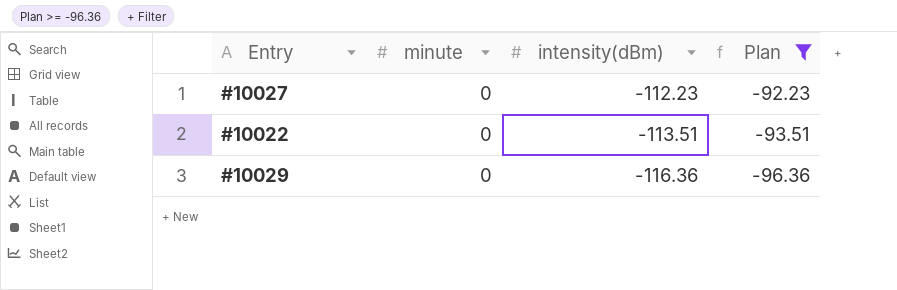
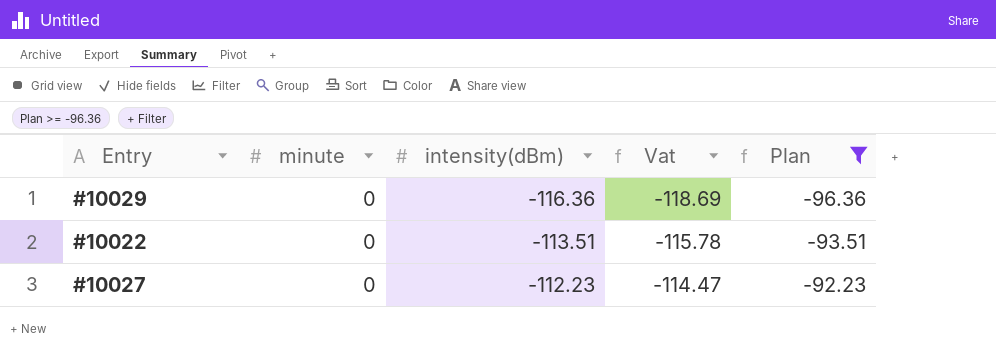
row order: intensity(dBm) descending -> intensity(dBm) ascending
column Vat | formula: none -> [intensity(dBm)] * 1.02

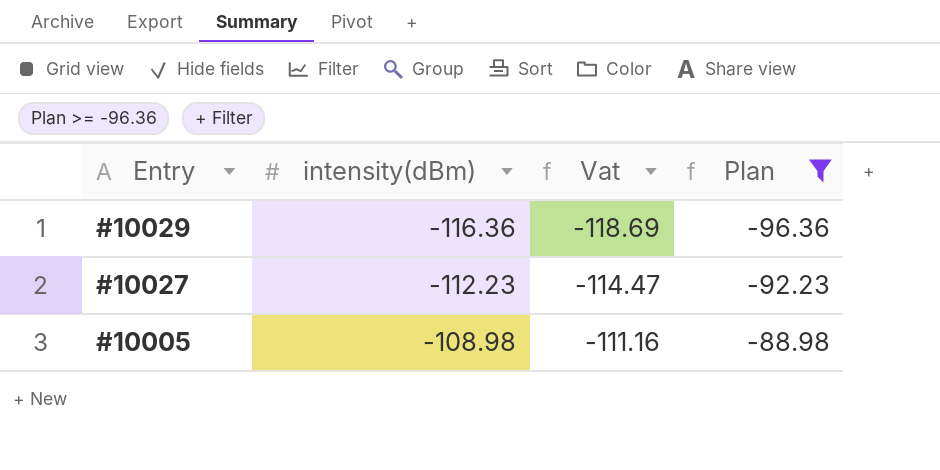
column minute | position: 2 -> none
row #10022: 0 | -113.51 | -115.78 | -93.51 -> none
row #10005: none -> -108.98 | -111.16 | -88.98

